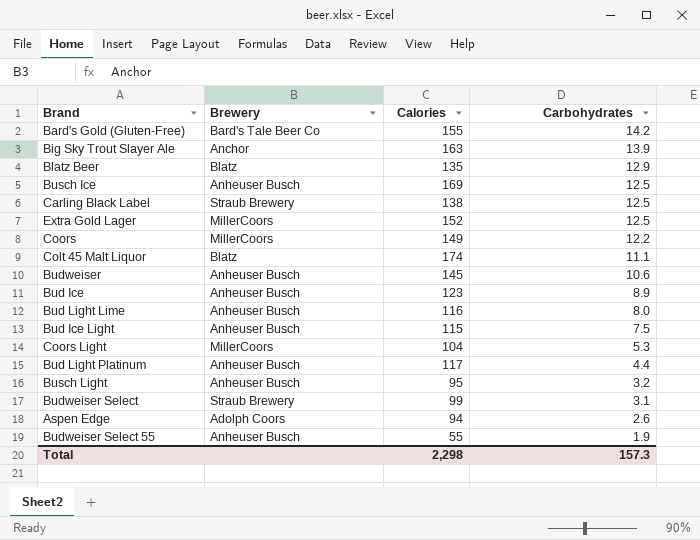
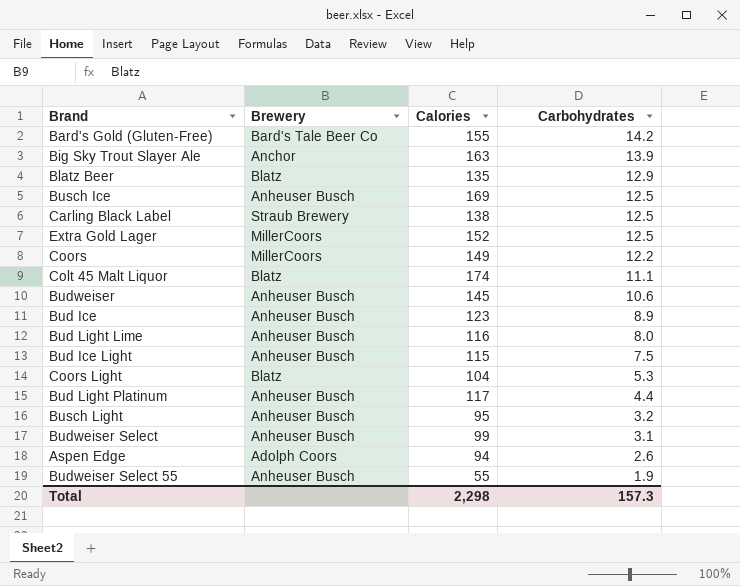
Coors Light | Brewery: MillerCoors -> Blatz
Budweiser Select | Brewery: Straub Brewery -> Anheuser Busch

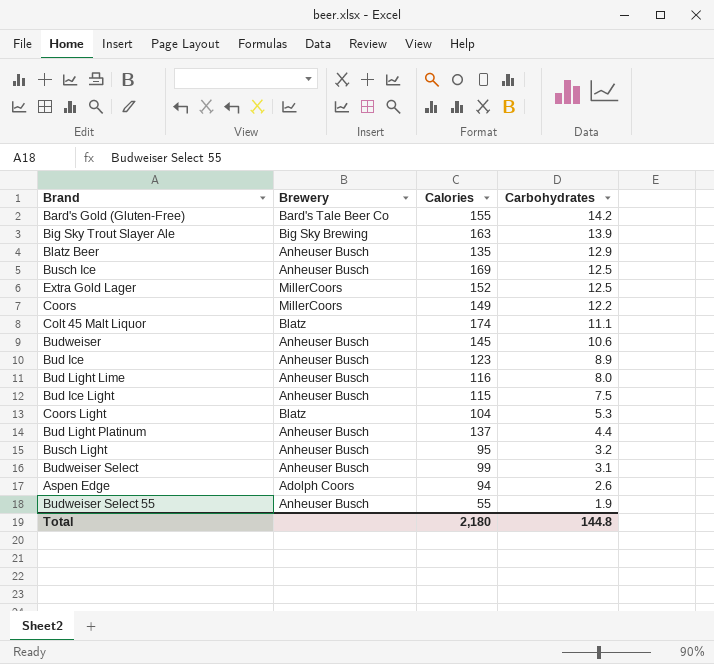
row Carling Black Label: Straub Brewery | 138 | 12.5 -> none
Big Sky Trout Slayer Ale | Brewery: Anchor -> Big Sky Brewing
Blatz Beer | Brewery: Blatz -> Anheuser Busch
Bud Light Platinum | Calories: 117 -> 137
Total | Calories: 2,298 -> 2,180
Total | Carbohydrates: 157.3 -> 144.8

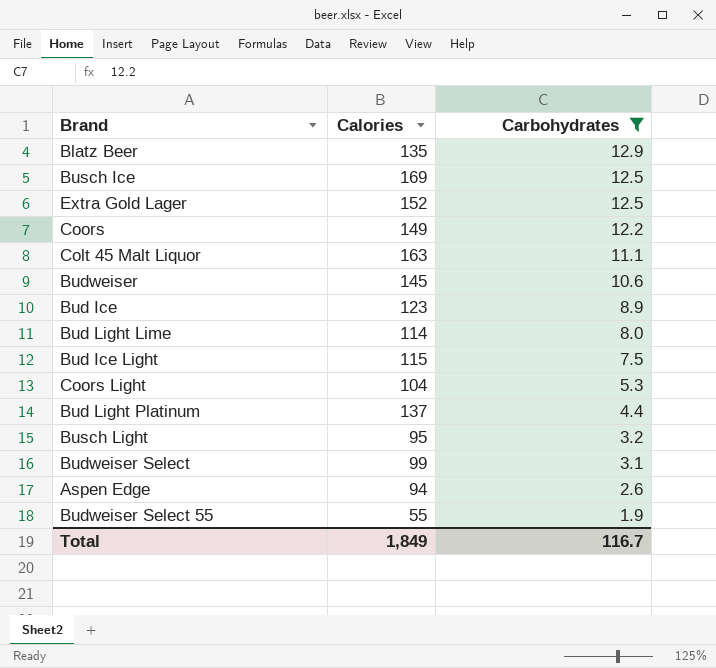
filter: none -> Carbohydrates <= 12.9
column Brewery | position: 2 -> none
Colt 45 Malt Liquor | Calories: 174 -> 163
Bud Light Lime | Calories: 116 -> 114
Total | Calories: 2,180 -> 1,849
Total | Carbohydrates: 144.8 -> 116.7

